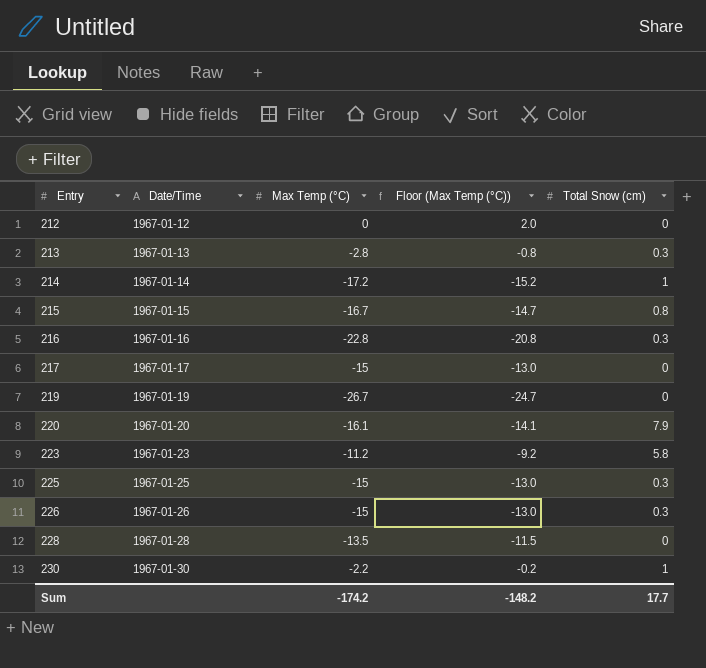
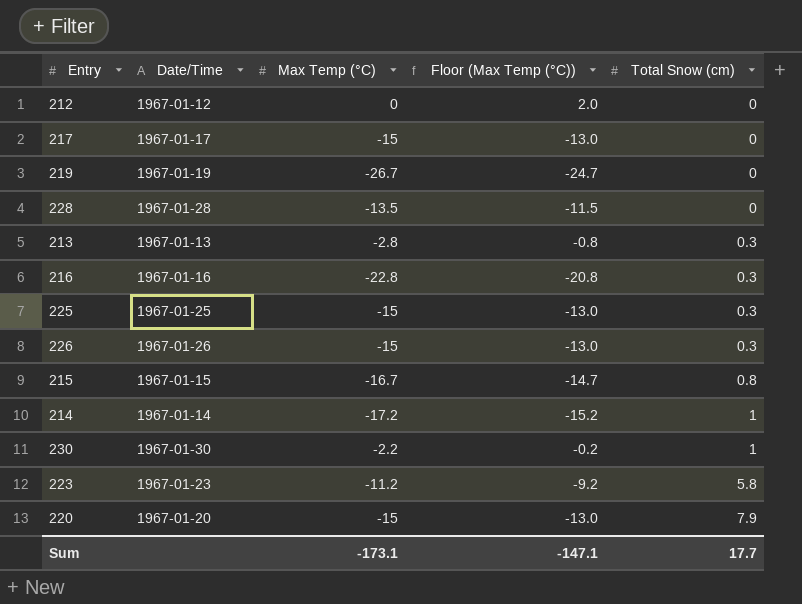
row order: Entry ascending -> Total Snow (cm) ascending
220 | Max Temp (°C): -16.1 -> -15
220 | Floor (Max Temp (°C)): -14.1 -> -13.0
Sum | Max Temp (°C): -174.2 -> -173.1
Sum | Floor (Max Temp (°C)): -148.2 -> -147.1

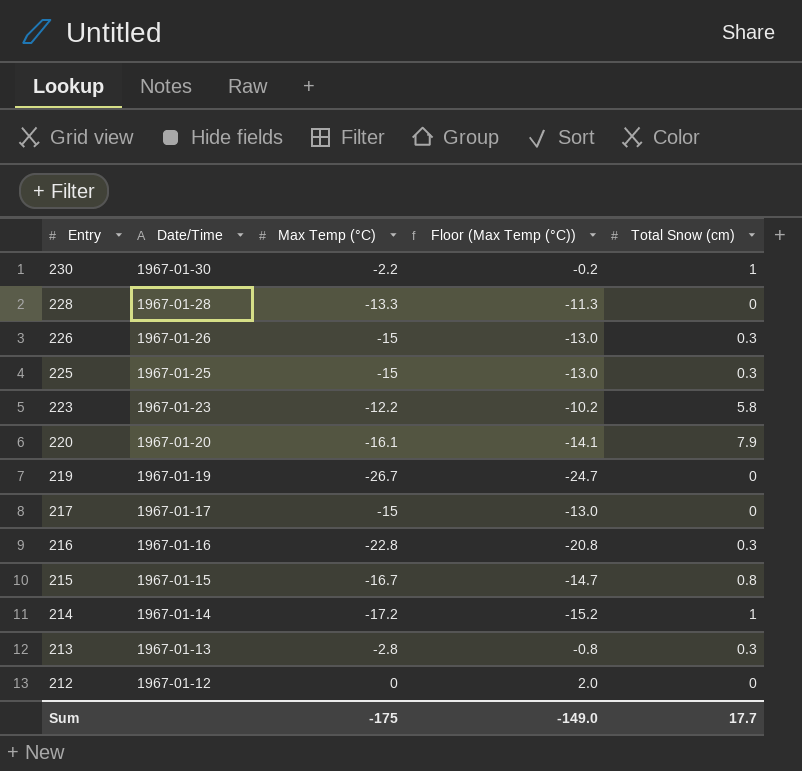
row order: Total Snow (cm) ascending -> Entry descending
228 | Max Temp (°C): -13.5 -> -13.3
228 | Floor (Max Temp (°C)): -11.5 -> -11.3
223 | Max Temp (°C): -11.2 -> -12.2
223 | Floor (Max Temp (°C)): -9.2 -> -10.2
220 | Max Temp (°C): -15 -> -16.1
220 | Floor (Max Temp (°C)): -13.0 -> -14.1
Sum | Max Temp (°C): -173.1 -> -175
Sum | Floor (Max Temp (°C)): -147.1 -> -149.0

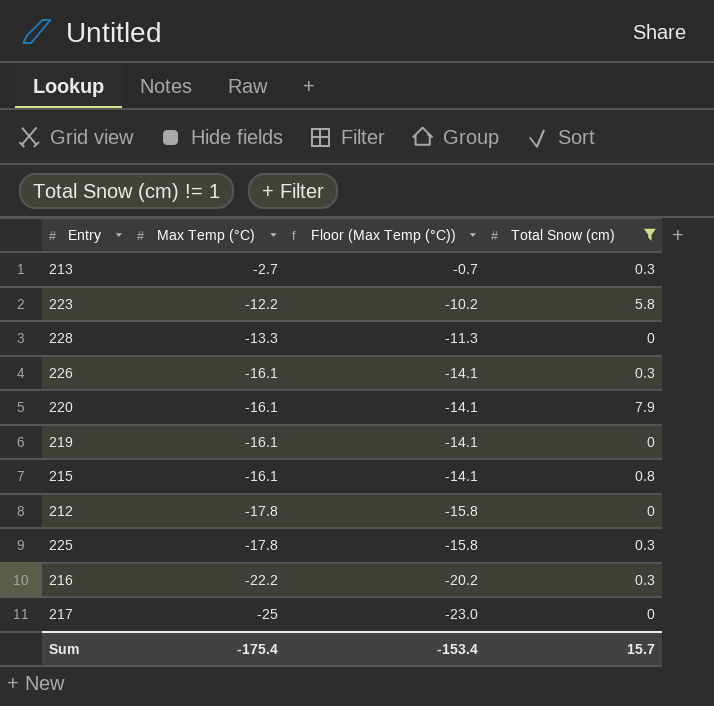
filter: none -> Total Snow (cm) != 1
row order: Entry descending -> Max Temp (°C) descending
column Date/Time | position: 2 -> none
213 | Max Temp (°C): -2.8 -> -2.7
213 | Floor (Max Temp (°C)): -0.8 -> -0.7
226 | Max Temp (°C): -15 -> -16.1
226 | Floor (Max Temp (°C)): -13.0 -> -14.1
219 | Max Temp (°C): -26.7 -> -16.1
219 | Floor (Max Temp (°C)): -24.7 -> -14.1
215 | Max Temp (°C): -16.7 -> -16.1
215 | Floor (Max Temp (°C)): -14.7 -> -14.1
212 | Max Temp (°C): 0 -> -17.8
212 | Floor (Max Temp (°C)): 2.0 -> -15.8
225 | Max Temp (°C): -15 -> -17.8
225 | Floor (Max Temp (°C)): -13.0 -> -15.8
216 | Max Temp (°C): -22.8 -> -22.2
216 | Floor (Max Temp (°C)): -20.8 -> -20.2
217 | Max Temp (°C): -15 -> -25
217 | Floor (Max Temp (°C)): -13.0 -> -23.0
Sum | Max Temp (°C): -175 -> -175.4
Sum | Floor (Max Temp (°C)): -149.0 -> -153.4
Sum | Total Snow (cm): 17.7 -> 15.7

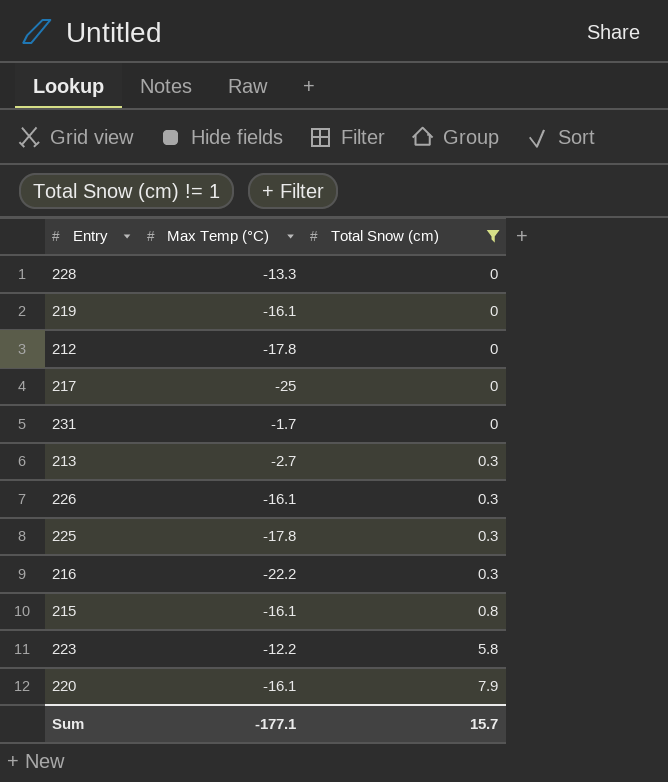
row order: Max Temp (°C) descending -> Total Snow (cm) ascending
column Floor (Max Temp (°C)) | formula: [Max Temp (°C)] + 2 -> none
row 231: none -> -1.7 | 0
Sum | Max Temp (°C): -175.4 -> -177.1

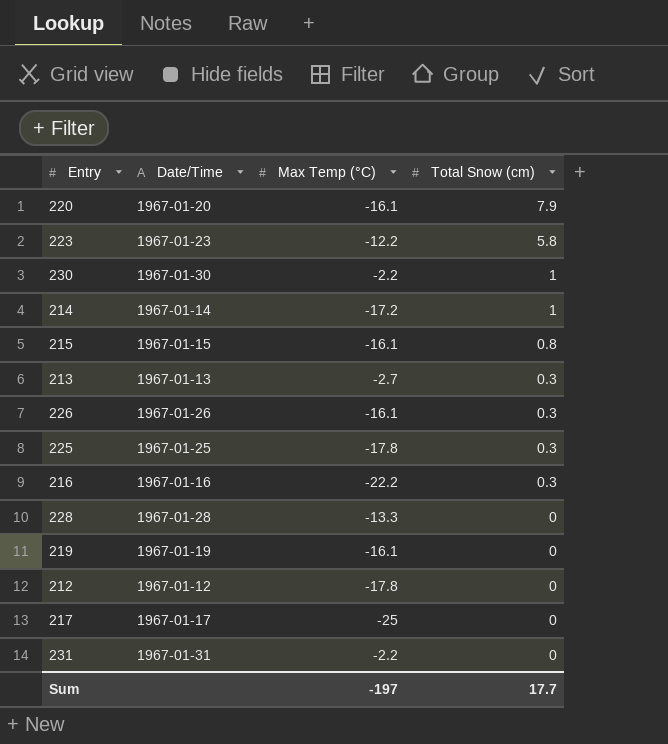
filter: Total Snow (cm) != 1 -> none
row order: Total Snow (cm) ascending -> Total Snow (cm) descending
column Date/Time | position: none -> 2
231 | Max Temp (°C): -1.7 -> -2.2
Sum | Max Temp (°C): -177.1 -> -197
Sum | Total Snow (cm): 15.7 -> 17.7

